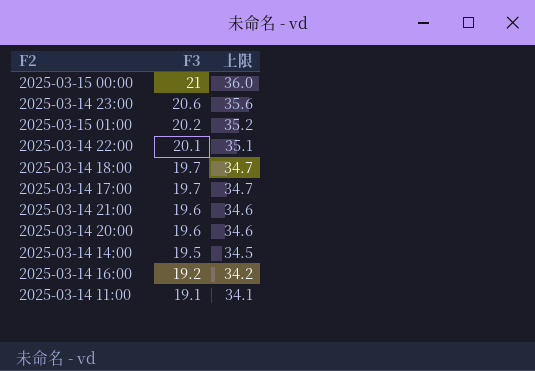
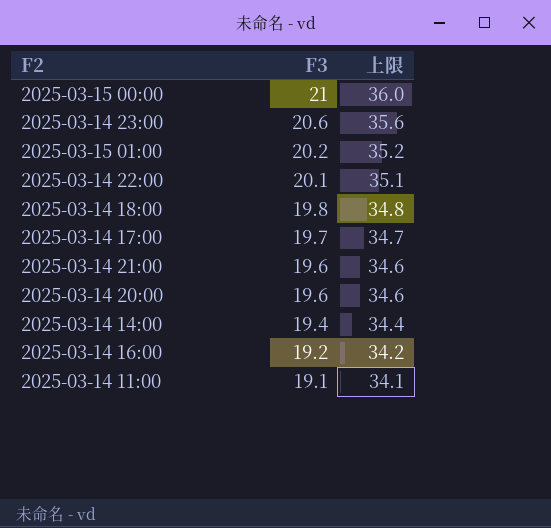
2025-03-14 18:00 | F3: 19.7 -> 19.8
2025-03-14 18:00 | 上限: 34.7 -> 34.8
2025-03-14 14:00 | F3: 19.5 -> 19.4
2025-03-14 14:00 | 上限: 34.5 -> 34.4

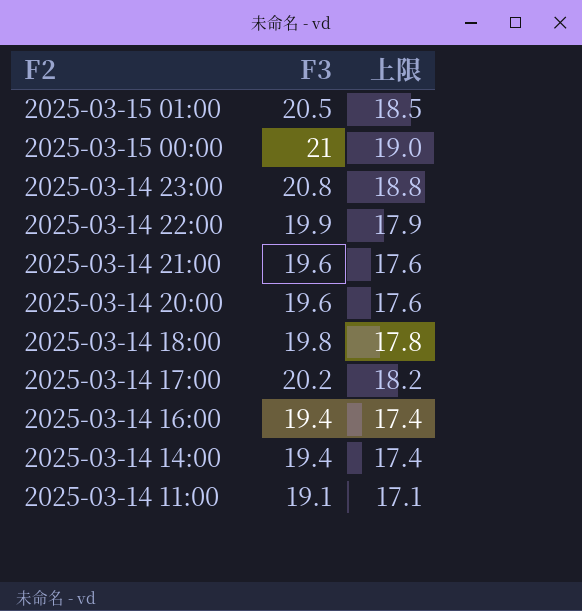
row order: F3 descending -> F2 descending
column 上限 | formula: [F3] + 15 -> [F3] - 2
2025-03-15 01:00 | F3: 20.2 -> 20.5
2025-03-14 23:00 | F3: 20.6 -> 20.8
2025-03-14 22:00 | F3: 20.1 -> 19.9
2025-03-14 17:00 | F3: 19.7 -> 20.2
2025-03-14 16:00 | F3: 19.2 -> 19.4

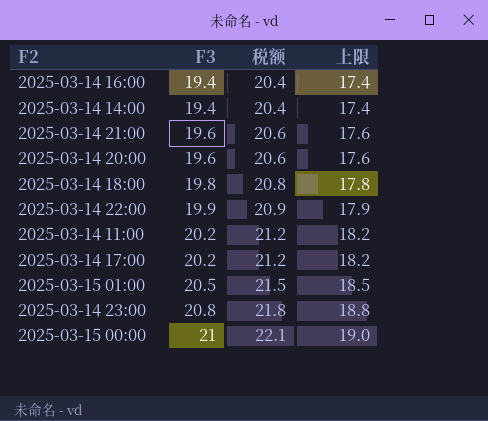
row order: F2 descending -> F3 ascending
column 税额 | formula: none -> [F3] * 1.05
2025-03-14 11:00 | F3: 19.1 -> 20.2
2025-03-14 11:00 | 上限: 17.1 -> 18.2

